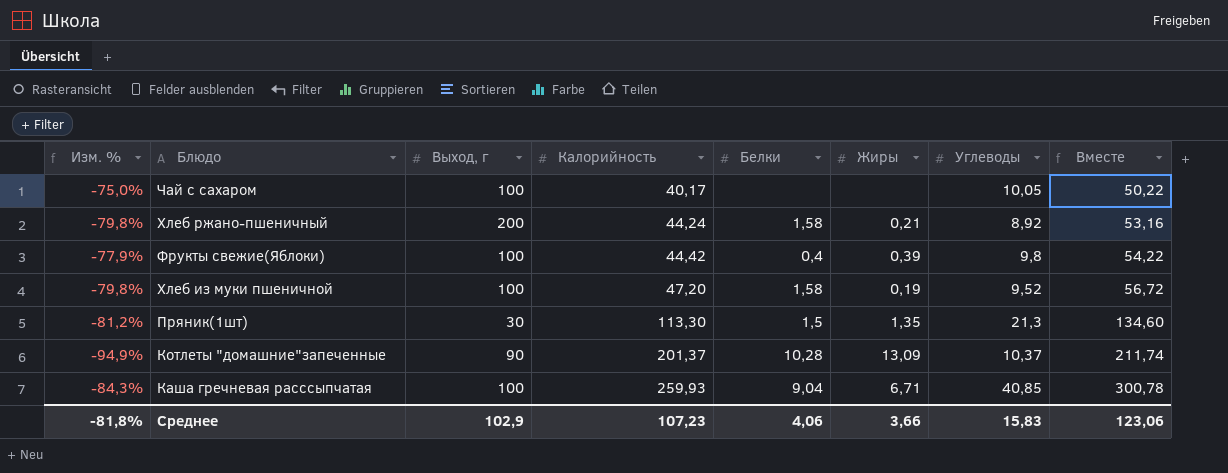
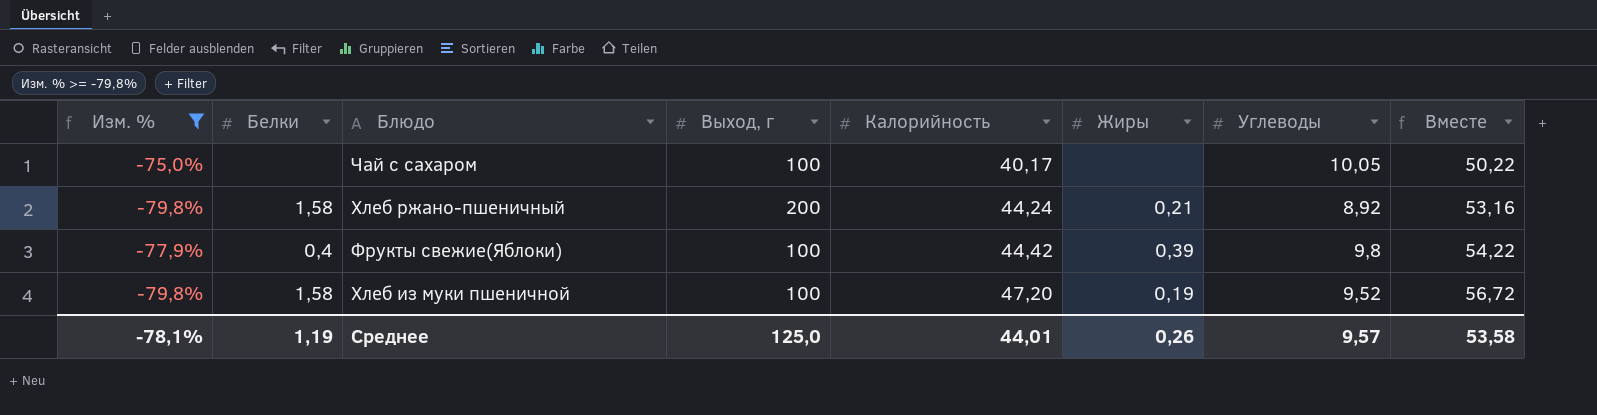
filter: none -> Изм. % >= -79,8%
column Белки | position: 5 -> 2
Среднее | Изм. %: -81,8% -> -78,1%
Среднее | Белки: 4,06 -> 1,19
Среднее | Выход, г: 102,9 -> 125,0
Среднее | Калорийность: 107,23 -> 44,01
Среднее | Жиры: 3,66 -> 0,26
Среднее | Углеводы: 15,83 -> 9,57
Среднее | Вместе: 123,06 -> 53,58

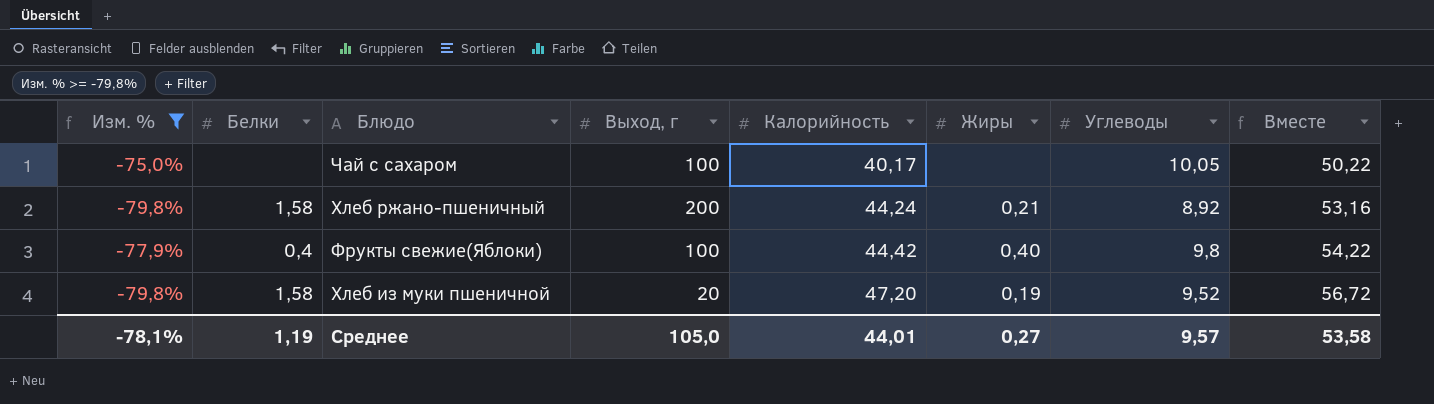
Фрукты свежие(Яблоки) | Жиры: 0,39 -> 0,40
Хлеб из муки пшеничной | Выход, г: 100 -> 20
Среднее | Выход, г: 125,0 -> 105,0
Среднее | Жиры: 0,26 -> 0,27

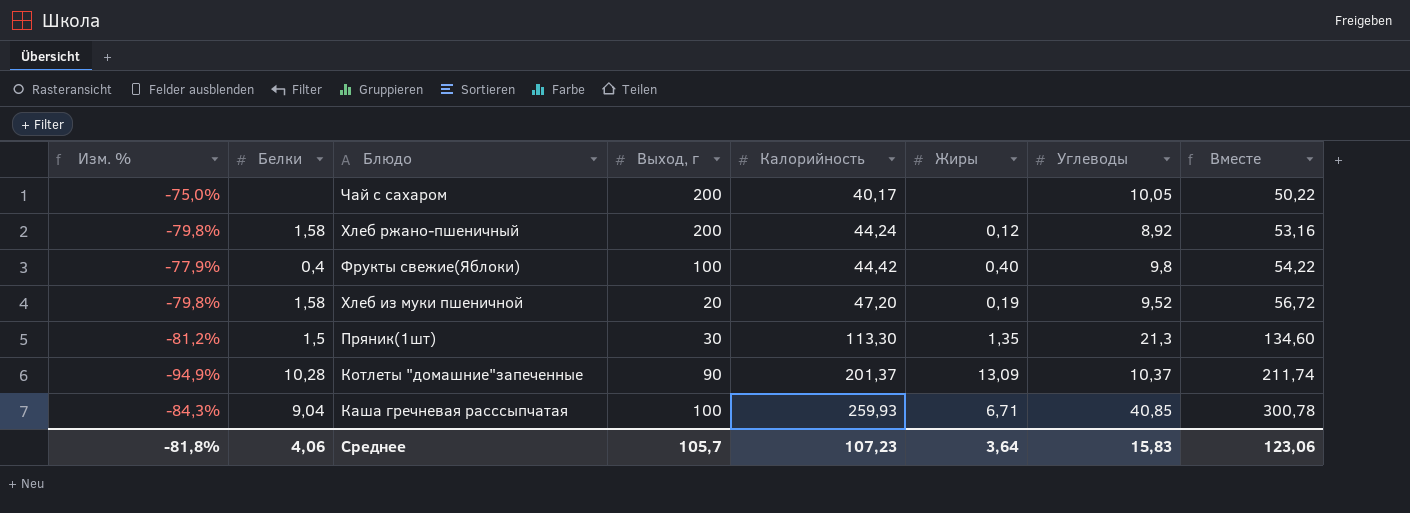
filter: Изм. % >= -79,8% -> none
Чай с сахаром | Выход, г: 100 -> 200
Хлеб ржано-пшеничный | Жиры: 0,21 -> 0,12
Среднее | Изм. %: -78,1% -> -81,8%
Среднее | Белки: 1,19 -> 4,06
Среднее | Выход, г: 105,0 -> 105,7
Среднее | Калорийность: 44,01 -> 107,23
Среднее | Жиры: 0,27 -> 3,64
Среднее | Углеводы: 9,57 -> 15,83
Среднее | Вместе: 53,58 -> 123,06

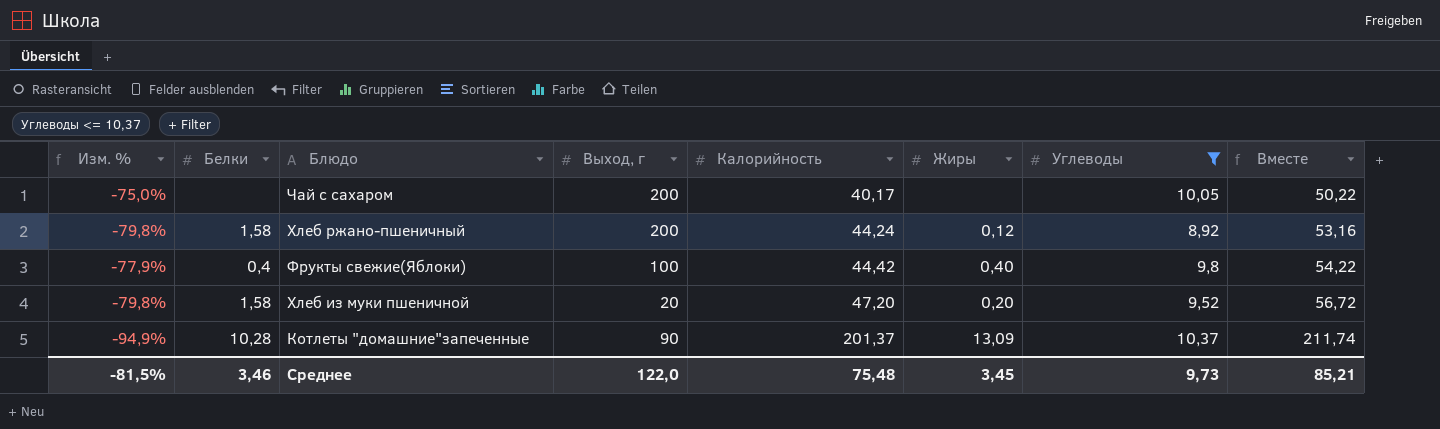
filter: none -> Углеводы <= 10,37
Хлеб из муки пшеничной | Жиры: 0,19 -> 0,20
Среднее | Изм. %: -81,8% -> -81,5%
Среднее | Белки: 4,06 -> 3,46
Среднее | Выход, г: 105,7 -> 122,0
Среднее | Калорийность: 107,23 -> 75,48
Среднее | Жиры: 3,64 -> 3,45
Среднее | Углеводы: 15,83 -> 9,73
Среднее | Вместе: 123,06 -> 85,21

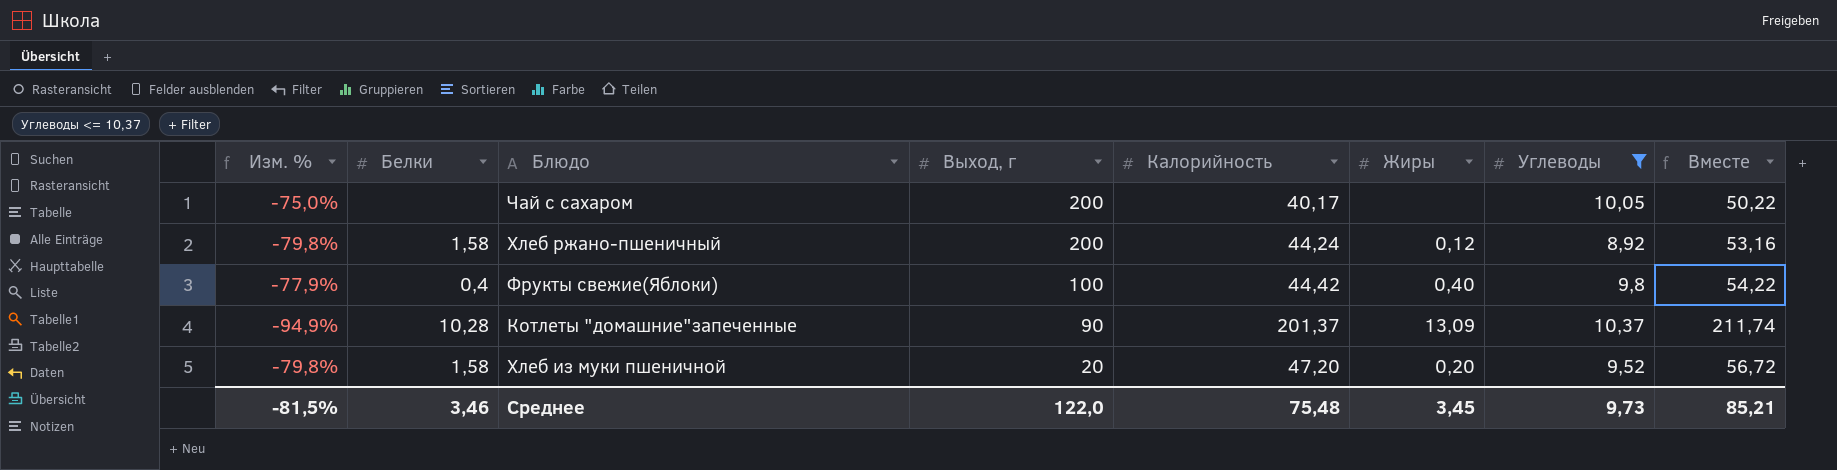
row order: Калорийность ascending -> Выход, г descending

